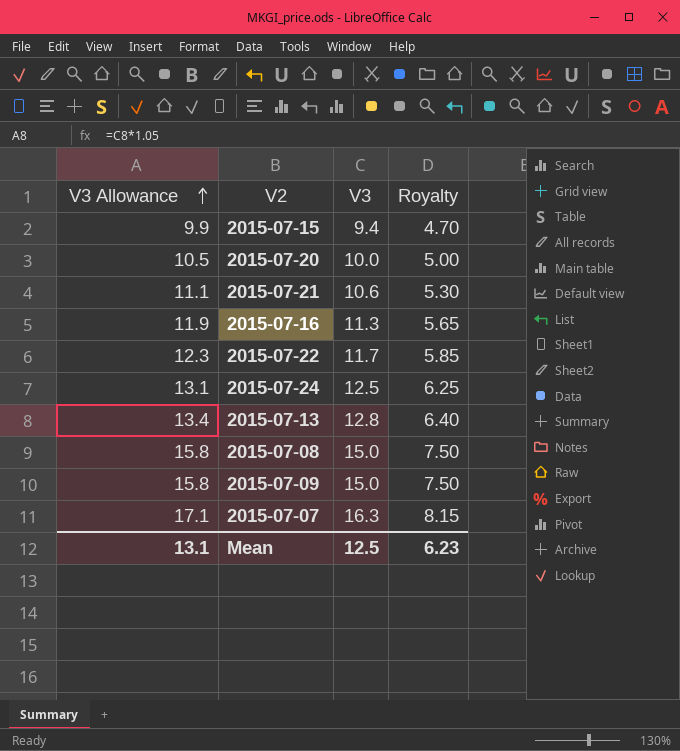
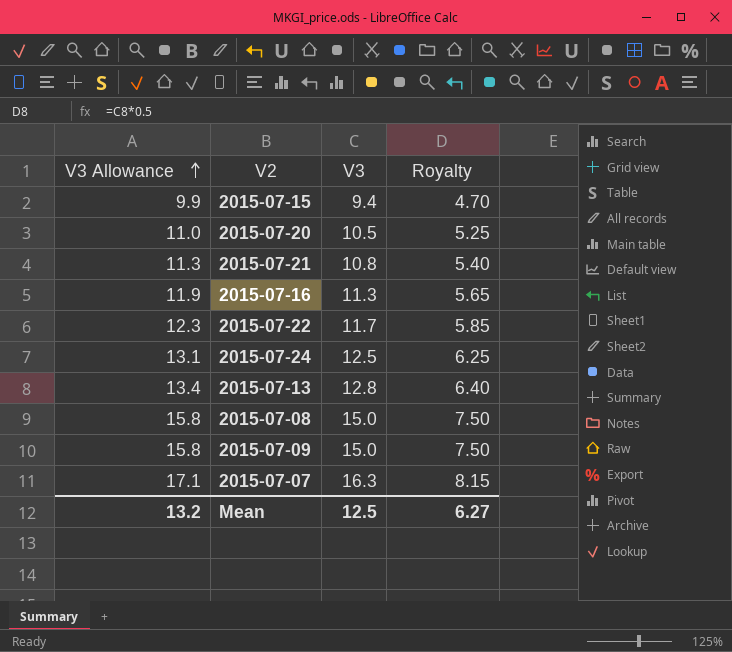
2015-07-20 | V3 Allowance: 10.5 -> 11.0
2015-07-20 | V3: 10.0 -> 10.5
2015-07-20 | Royalty: 5.00 -> 5.25
2015-07-21 | V3 Allowance: 11.1 -> 11.3
2015-07-21 | V3: 10.6 -> 10.8
2015-07-21 | Royalty: 5.30 -> 5.40
Mean | V3 Allowance: 13.1 -> 13.2
Mean | Royalty: 6.23 -> 6.27

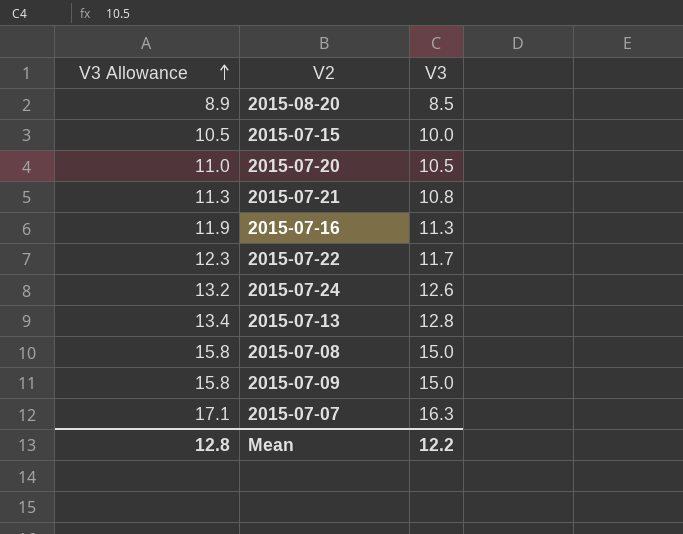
column Royalty | formula: [V3] * 0.5 -> none
row 2015-08-20: none -> 8.9 | 8.5
2015-07-15 | V3 Allowance: 9.9 -> 10.5
2015-07-15 | V3: 9.4 -> 10.0
2015-07-24 | V3 Allowance: 13.1 -> 13.2
2015-07-24 | V3: 12.5 -> 12.6
Mean | V3 Allowance: 13.2 -> 12.8
Mean | V3: 12.5 -> 12.2

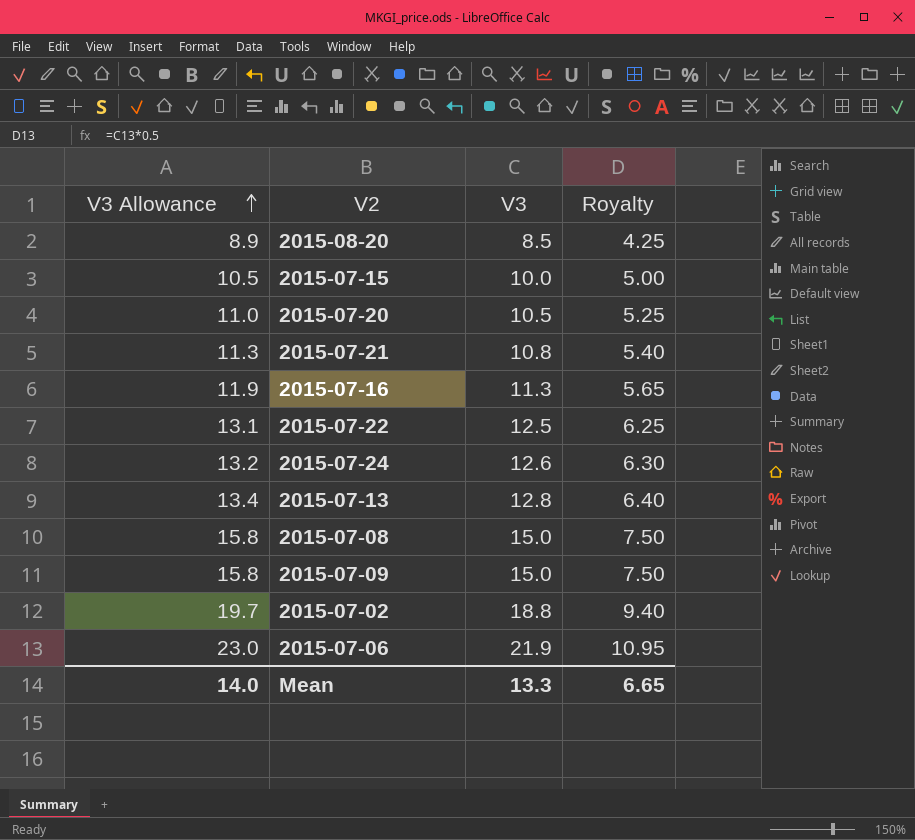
column Royalty | formula: none -> [V3] * 0.5
row 2015-07-07: 17.1 | 16.3 -> none
2015-07-22 | V3 Allowance: 12.3 -> 13.1
2015-07-22 | V3: 11.7 -> 12.5
row 2015-07-02: none -> 19.7 | 18.8 | 9.40
row 2015-07-06: none -> 23.0 | 21.9 | 10.95
Mean | V3 Allowance: 12.8 -> 14.0
Mean | V3: 12.2 -> 13.3

